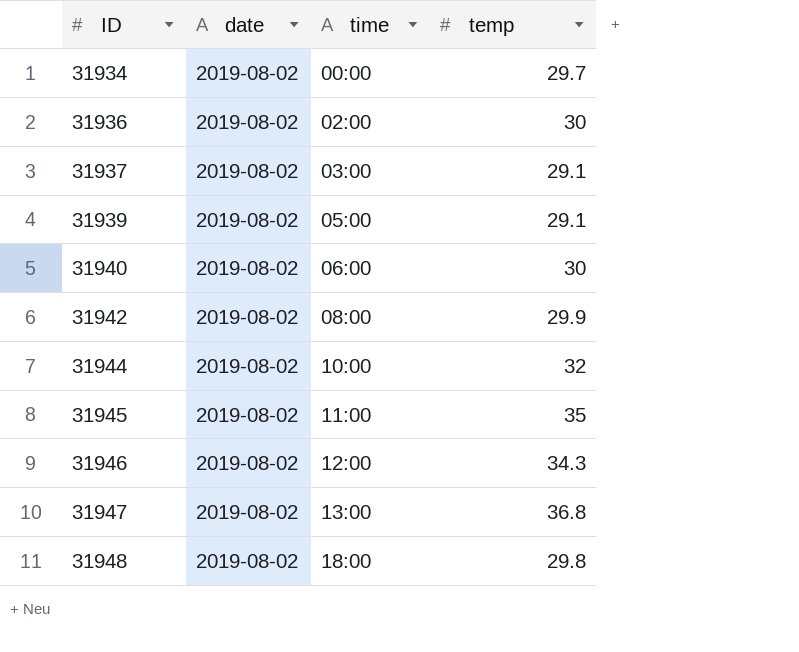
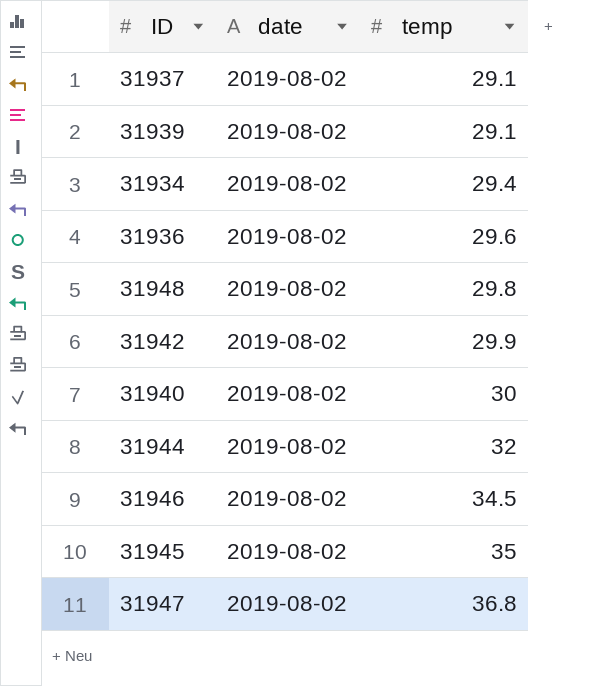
row order: ID ascending -> temp ascending
column time | position: 3 -> none
31934 | temp: 29.7 -> 29.4
31936 | temp: 30 -> 29.6
31946 | temp: 34.3 -> 34.5

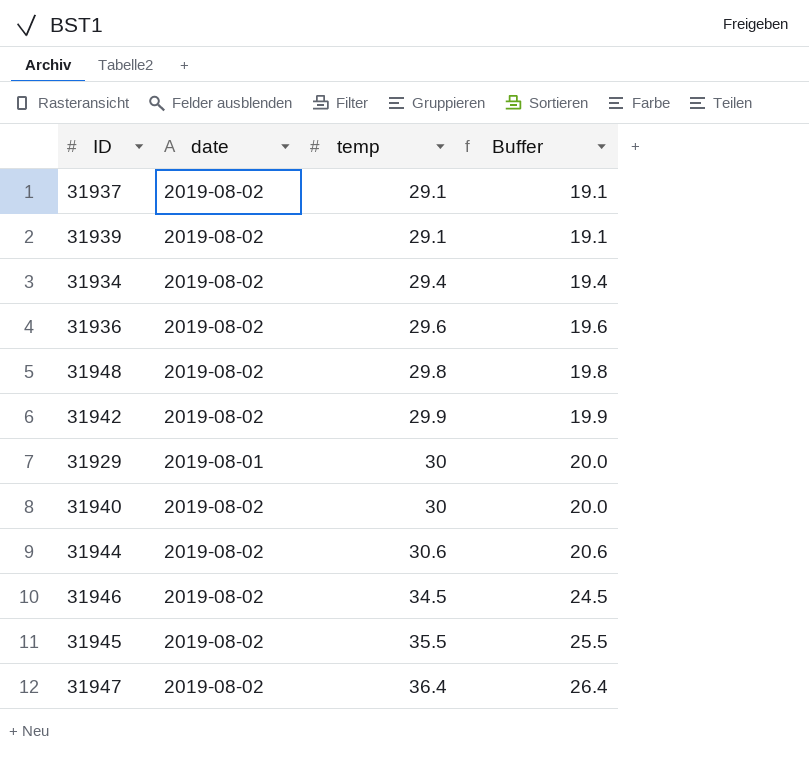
column Buffer | formula: none -> [temp] - 10
row 31929: none -> 2019-08-01 | 30 | 20.0
31944 | temp: 32 -> 30.6
31945 | temp: 35 -> 35.5
31947 | temp: 36.8 -> 36.4

